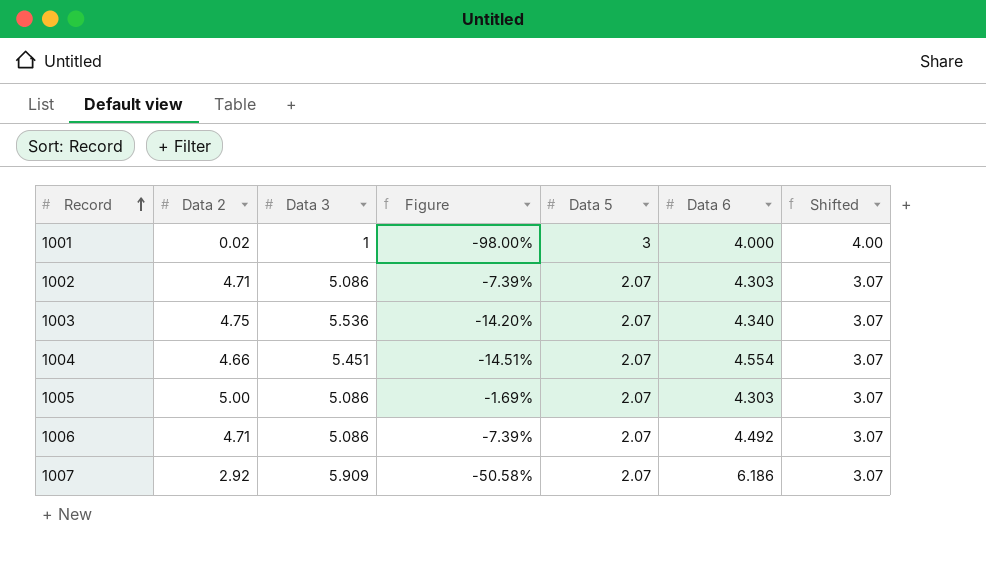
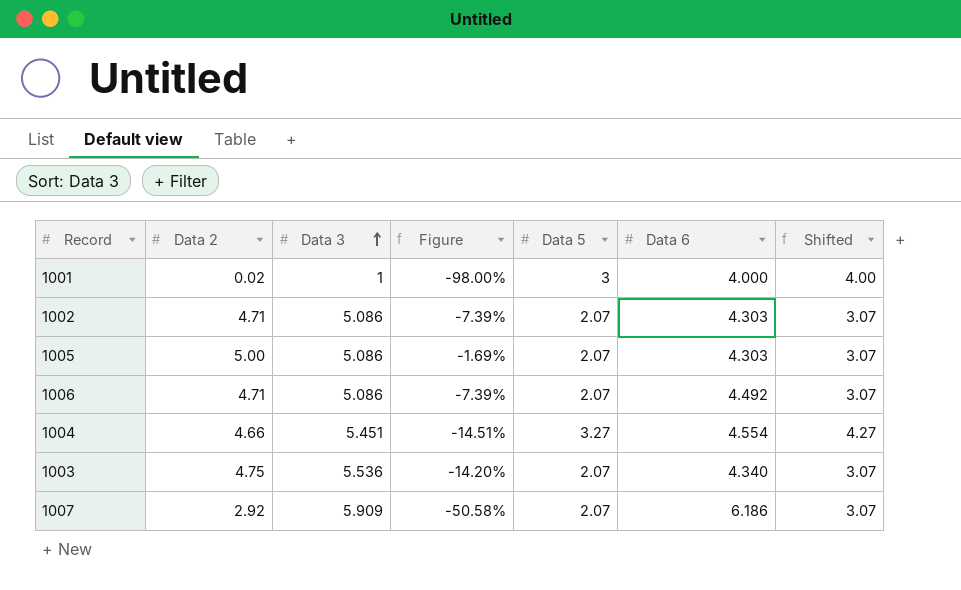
row order: Record ascending -> Data 3 ascending
1004 | Data 5: 2.07 -> 3.27
1004 | Shifted: 3.07 -> 4.27

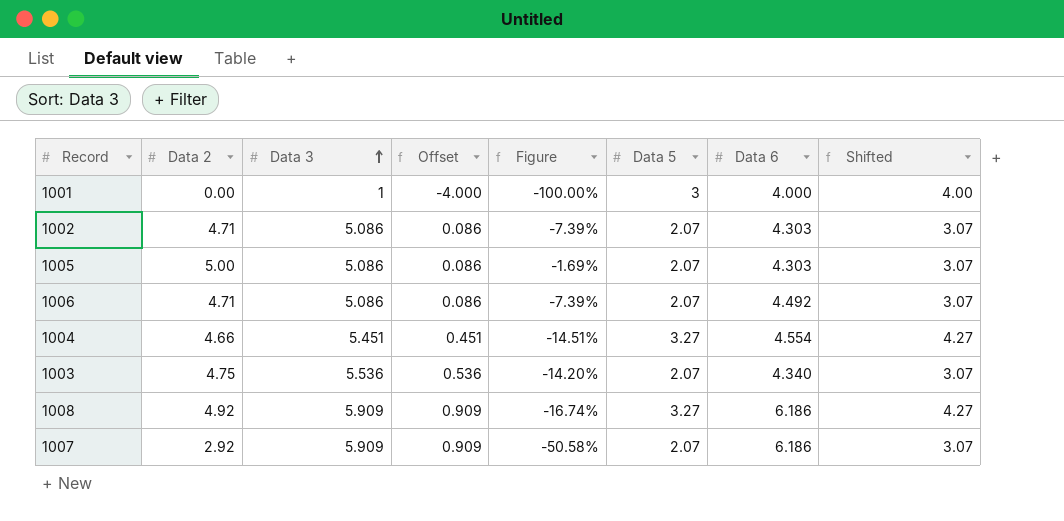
column Offset | formula: none -> [Data 3] - 5
1001 | Data 2: 0.02 -> 0.00
1001 | Figure: -98.00% -> -100.00%
row 1008: none -> 4.92 | 5.909 | 0.909 | -16.74% | 3.27 | 6.186 | 4.27

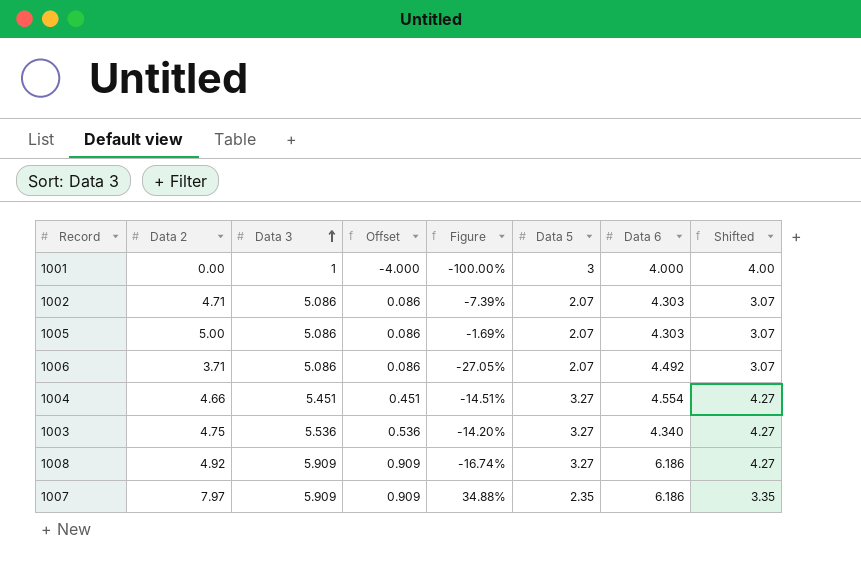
1006 | Data 2: 4.71 -> 3.71
1006 | Figure: -7.39% -> -27.05%
1003 | Data 5: 2.07 -> 3.27
1003 | Shifted: 3.07 -> 4.27
1007 | Data 2: 2.92 -> 7.97
1007 | Figure: -50.58% -> 34.88%
1007 | Data 5: 2.07 -> 2.35
1007 | Shifted: 3.07 -> 3.35

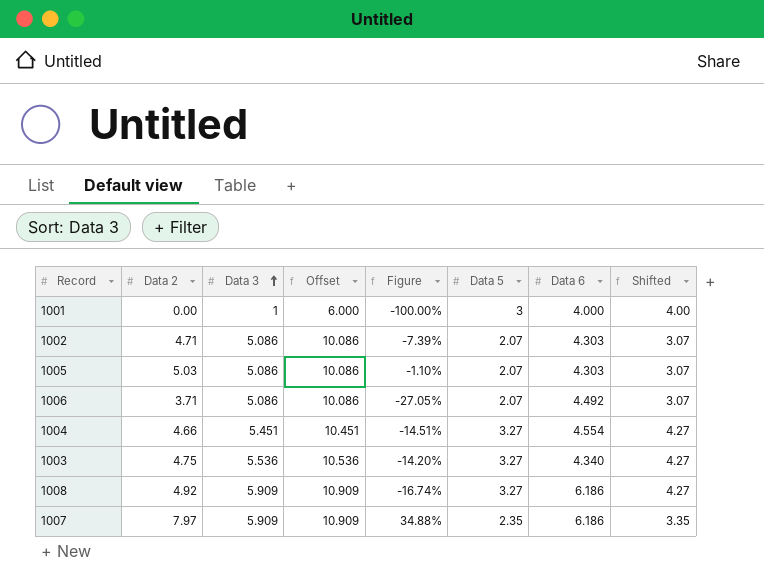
column Offset | formula: [Data 3] - 5 -> [Data 3] + 5
1005 | Data 2: 5.00 -> 5.03
1005 | Figure: -1.69% -> -1.10%

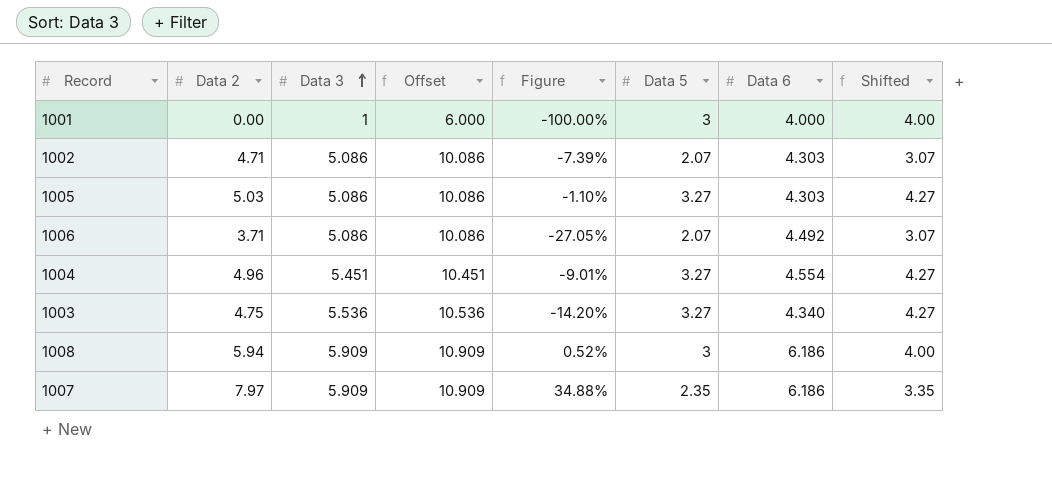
1005 | Data 5: 2.07 -> 3.27
1005 | Shifted: 3.07 -> 4.27
1004 | Data 2: 4.66 -> 4.96
1004 | Figure: -14.51% -> -9.01%
1008 | Data 2: 4.92 -> 5.94
1008 | Figure: -16.74% -> 0.52%
1008 | Data 5: 3.27 -> 3
1008 | Shifted: 4.27 -> 4.00

